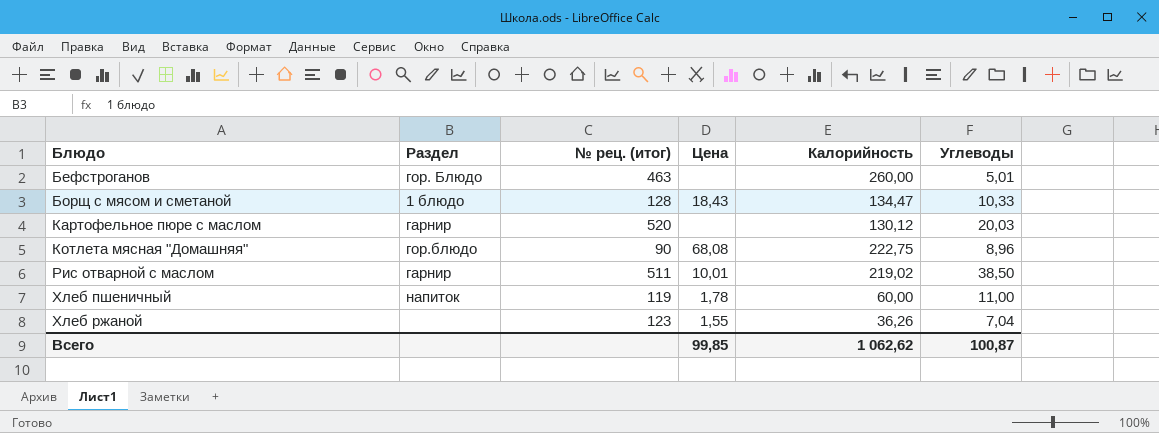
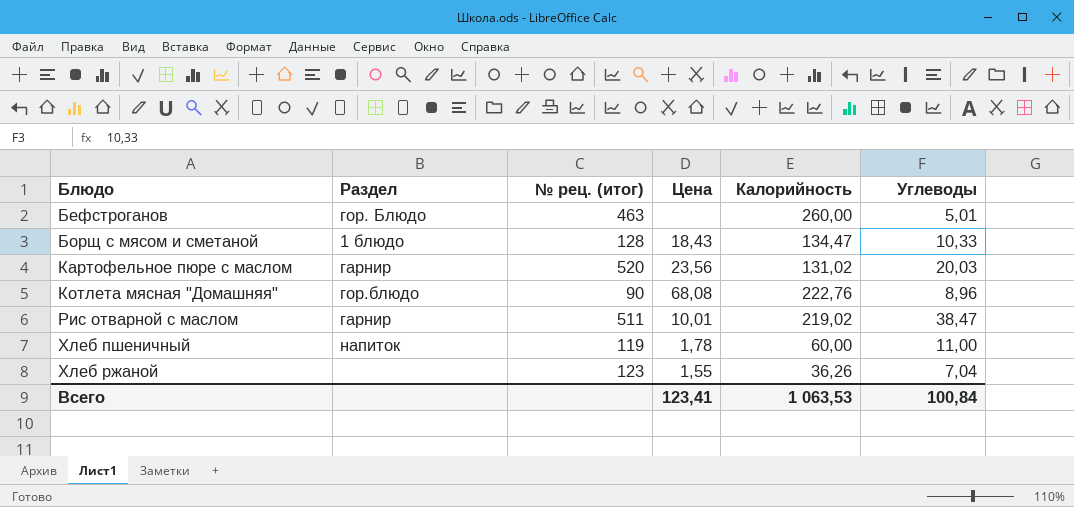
Картофельное пюре с маслом | Цена: none -> 23,56
Картофельное пюре с маслом | Калорийность: 130,12 -> 131,02
Котлета мясная "Домашняя" | Калорийность: 222,75 -> 222,76
Рис отварной с маслом | Углеводы: 38,50 -> 38,47
Всего | Цена: 99,85 -> 123,41
Всего | Калорийность: 1 062,62 -> 1 063,53
Всего | Углеводы: 100,87 -> 100,84

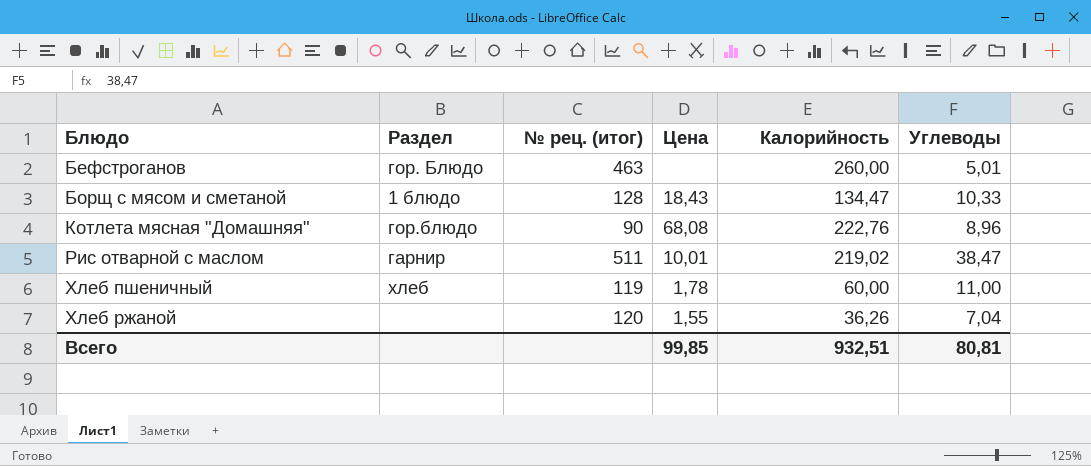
row Картофельное пюре с маслом: гарнир | 520 | 23,56 | 131,02 | 20,03 -> none
Хлеб пшеничный | Раздел: напиток -> хлеб
Хлеб ржаной | № рец. (итог): 123 -> 120
Всего | Цена: 123,41 -> 99,85
Всего | Калорийность: 1 063,53 -> 932,51
Всего | Углеводы: 100,84 -> 80,81

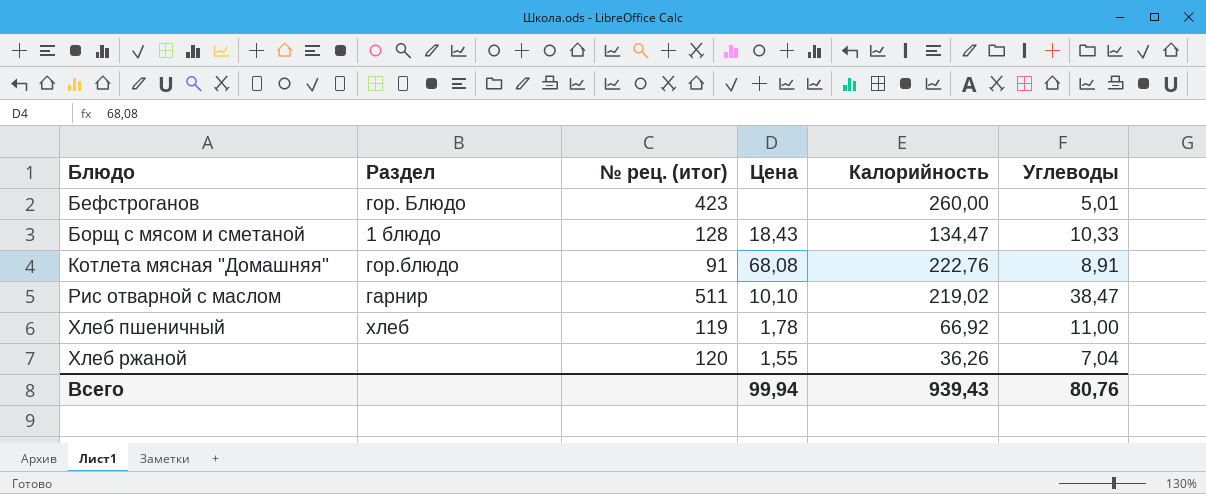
Бефстроганов | № рец. (итог): 463 -> 423
Котлета мясная "Домашняя" | № рец. (итог): 90 -> 91
Котлета мясная "Домашняя" | Углеводы: 8,96 -> 8,91
Рис отварной с маслом | Цена: 10,01 -> 10,10
Хлеб пшеничный | Калорийность: 60,00 -> 66,92
Всего | Цена: 99,85 -> 99,94
Всего | Калорийность: 932,51 -> 939,43
Всего | Углеводы: 80,81 -> 80,76

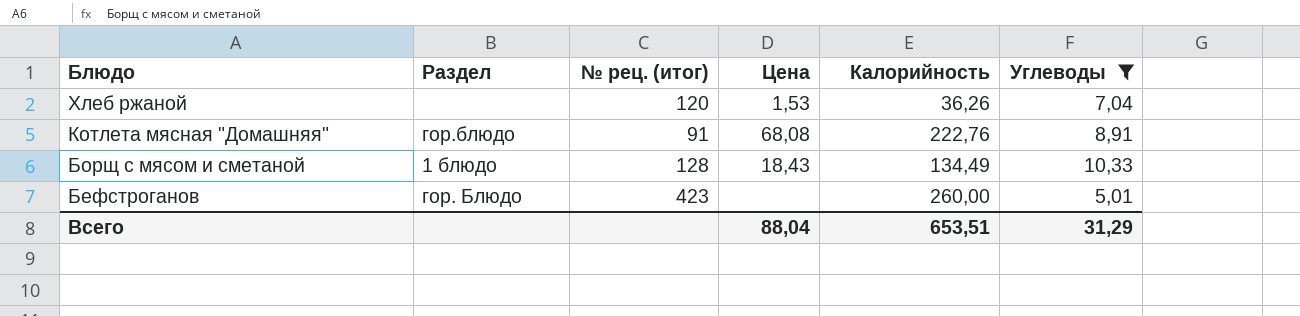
filter: none -> Углеводы <= 10,33
row order: Блюдо ascending -> Блюдо descending
Хлеб ржаной | Цена: 1,55 -> 1,53
Борщ с мясом и сметаной | Калорийность: 134,47 -> 134,49
Всего | Цена: 99,94 -> 88,04
Всего | Калорийность: 939,43 -> 653,51
Всего | Углеводы: 80,76 -> 31,29

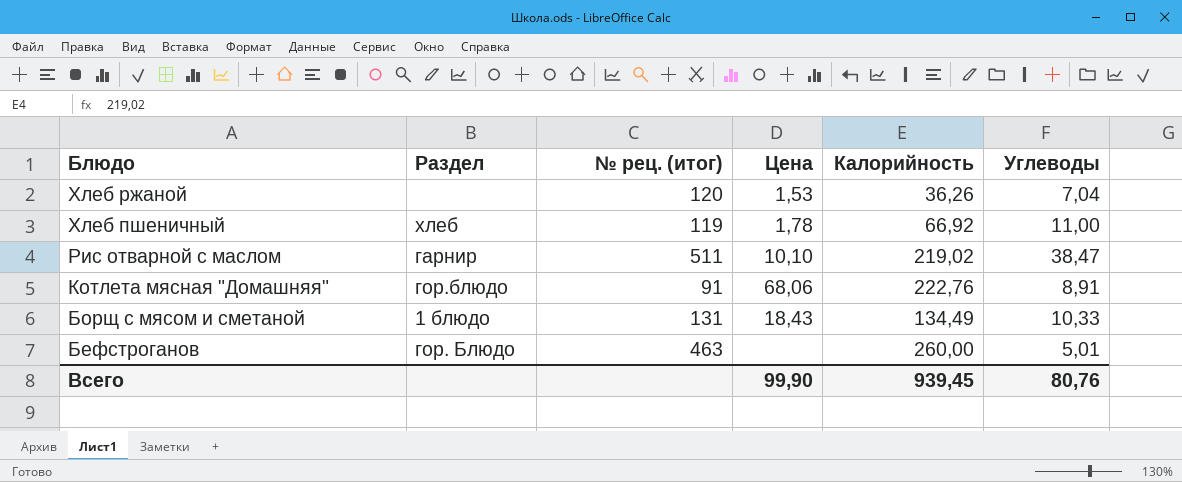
filter: Углеводы <= 10,33 -> none
Котлета мясная "Домашняя" | Цена: 68,08 -> 68,06
Борщ с мясом и сметаной | № рец. (итог): 128 -> 131
Бефстроганов | № рец. (итог): 423 -> 463
Всего | Цена: 88,04 -> 99,90
Всего | Калорийность: 653,51 -> 939,45
Всего | Углеводы: 31,29 -> 80,76

